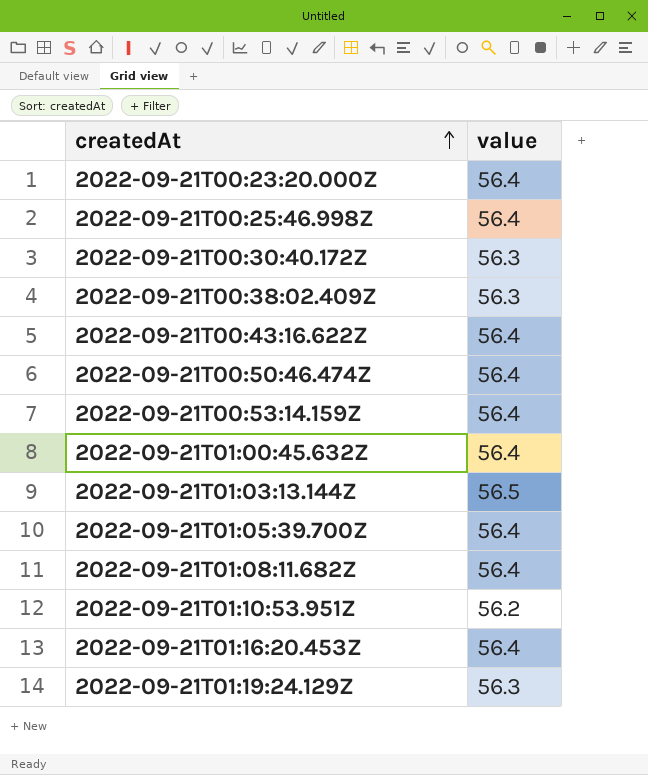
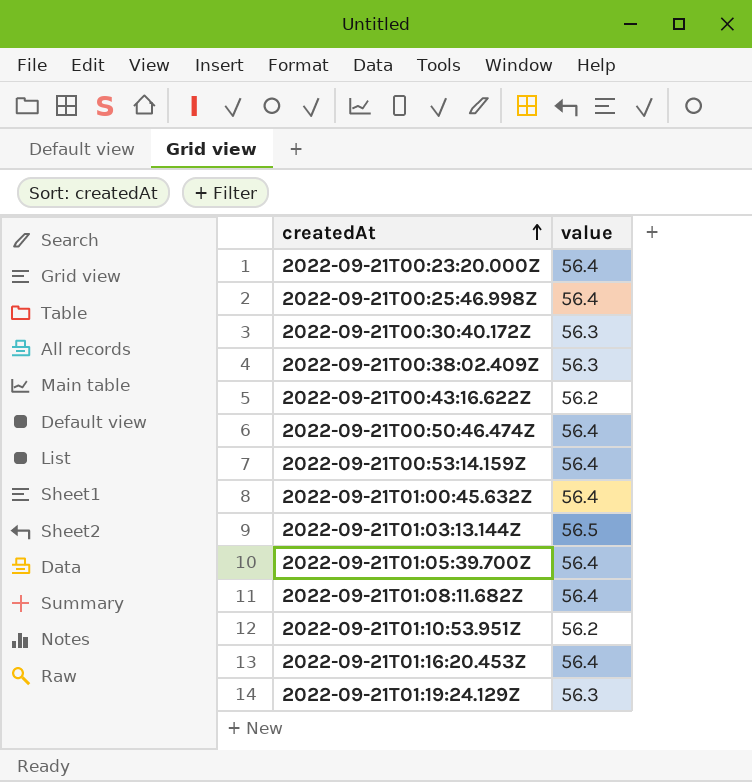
2022-09-21T00:43:16.622Z | value: 56.4 -> 56.2

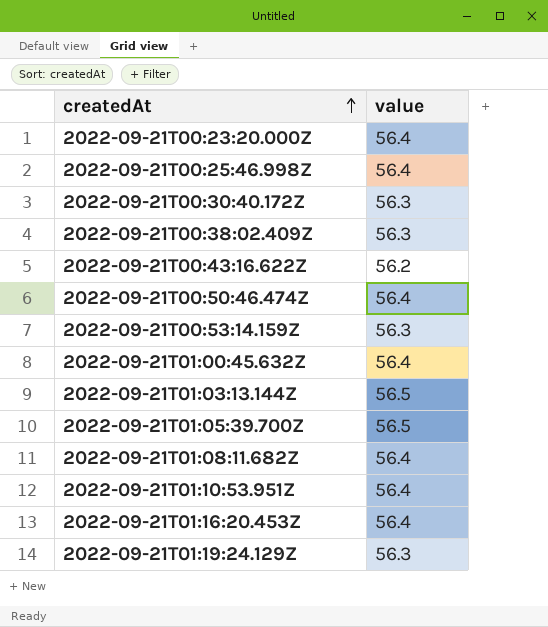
2022-09-21T00:53:14.159Z | value: 56.4 -> 56.3
2022-09-21T01:05:39.700Z | value: 56.4 -> 56.5
2022-09-21T01:10:53.951Z | value: 56.2 -> 56.4

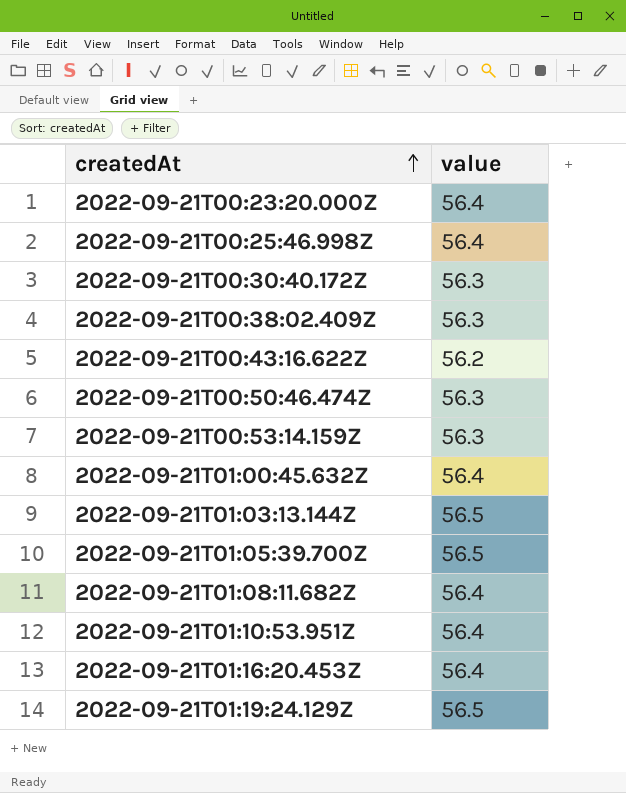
2022-09-21T00:50:46.474Z | value: 56.4 -> 56.3
2022-09-21T01:19:24.129Z | value: 56.3 -> 56.5

